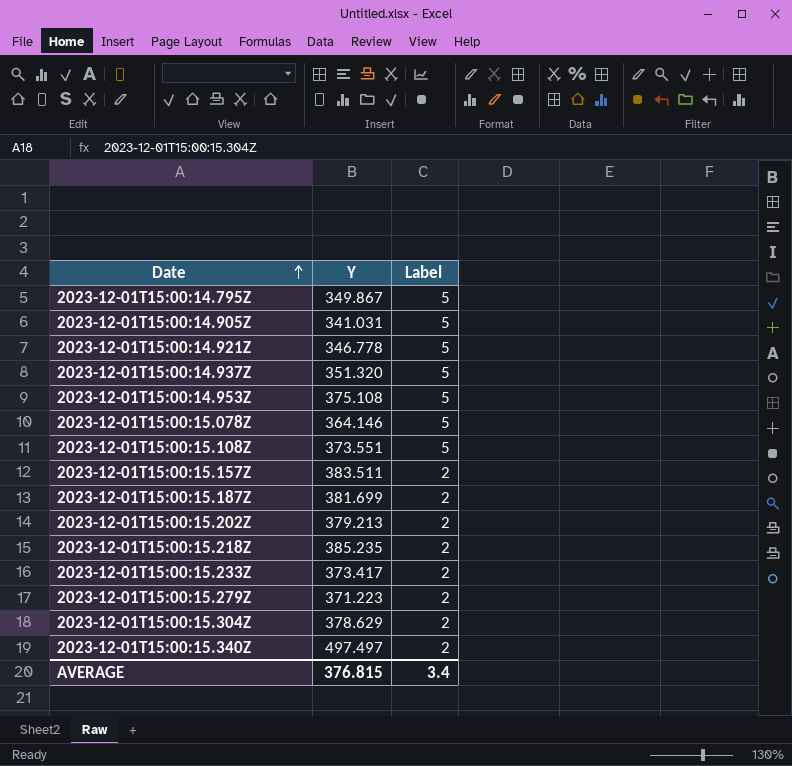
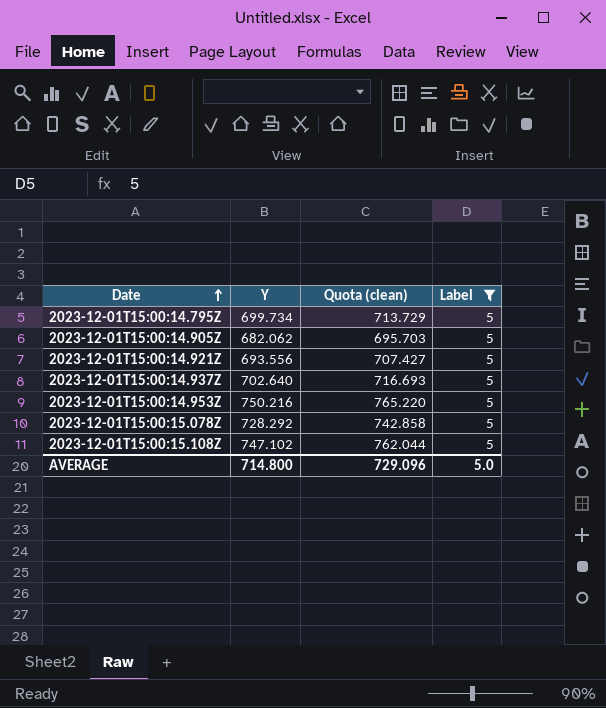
filter: none -> Label = 5
column Quota (clean) | formula: none -> [Y] * 1.02
2023-12-01T15:00:14.795Z | Y: 349.867 -> 699.734
2023-12-01T15:00:14.905Z | Y: 341.031 -> 682.062
2023-12-01T15:00:14.921Z | Y: 346.778 -> 693.556
2023-12-01T15:00:14.937Z | Y: 351.320 -> 702.640
2023-12-01T15:00:14.953Z | Y: 375.108 -> 750.216
2023-12-01T15:00:15.078Z | Y: 364.146 -> 728.292
2023-12-01T15:00:15.108Z | Y: 373.551 -> 747.102
AVERAGE | Y: 376.815 -> 714.800
AVERAGE | Label: 3.4 -> 5.0

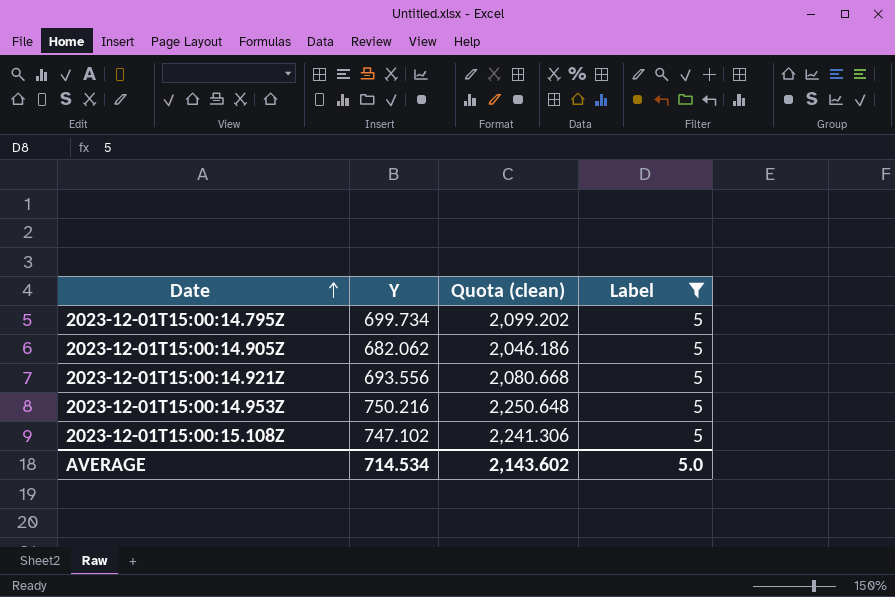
column Quota (clean) | formula: [Y] * 1.02 -> [Y] * 3
row 2023-12-01T15:00:14.937Z: 702.640 | 716.693 | 5 -> none
row 2023-12-01T15:00:15.078Z: 728.292 | 742.858 | 5 -> none
AVERAGE | Y: 714.800 -> 714.534
AVERAGE | Quota (clean): 729.096 -> 2,143.602

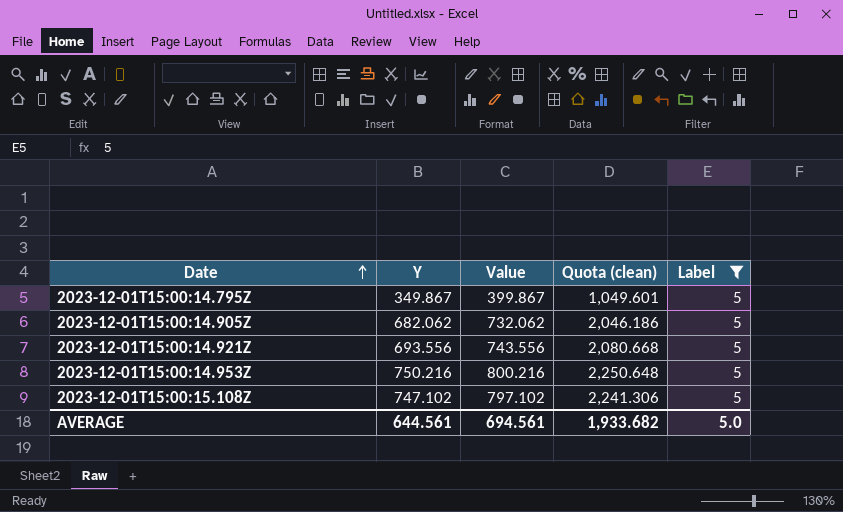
column Value | formula: none -> [Y] + 50
2023-12-01T15:00:14.795Z | Y: 699.734 -> 349.867
2023-12-01T15:00:14.795Z | Quota (clean): 2,099.202 -> 1,049.601
AVERAGE | Y: 714.534 -> 644.561
AVERAGE | Quota (clean): 2,143.602 -> 1,933.682

